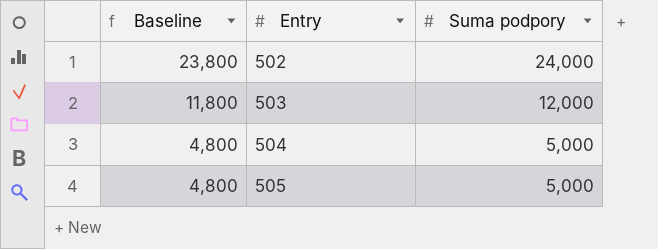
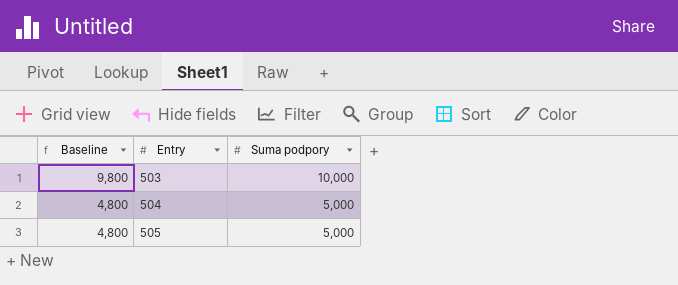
row 502: 23,800 | 24,000 -> none
503 | Baseline: 11,800 -> 9,800
503 | Suma podpory: 12,000 -> 10,000

